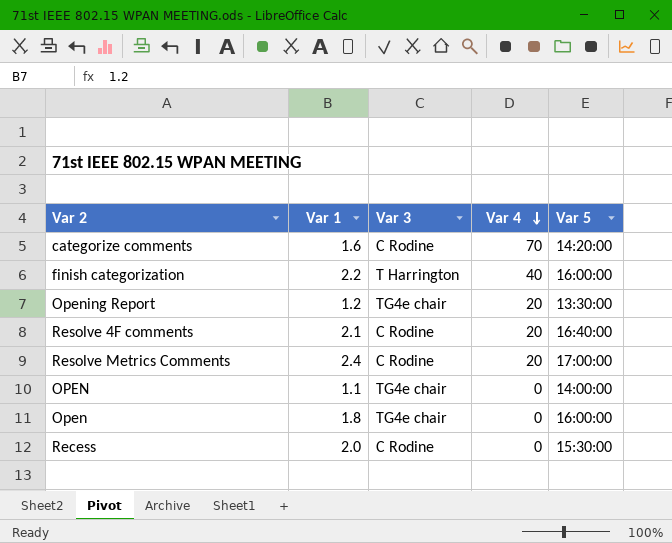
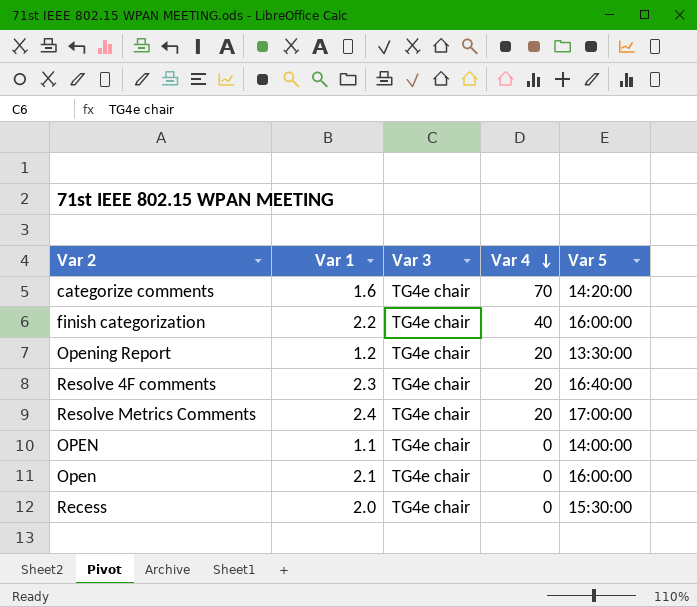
categorize comments | Var 3: C Rodine -> TG4e chair
finish categorization | Var 3: T Harrington -> TG4e chair
Resolve 4F comments | Var 1: 2.1 -> 2.3
Resolve 4F comments | Var 3: C Rodine -> TG4e chair
Resolve Metrics Comments | Var 3: C Rodine -> TG4e chair
Open | Var 1: 1.8 -> 2.1
Recess | Var 3: C Rodine -> TG4e chair

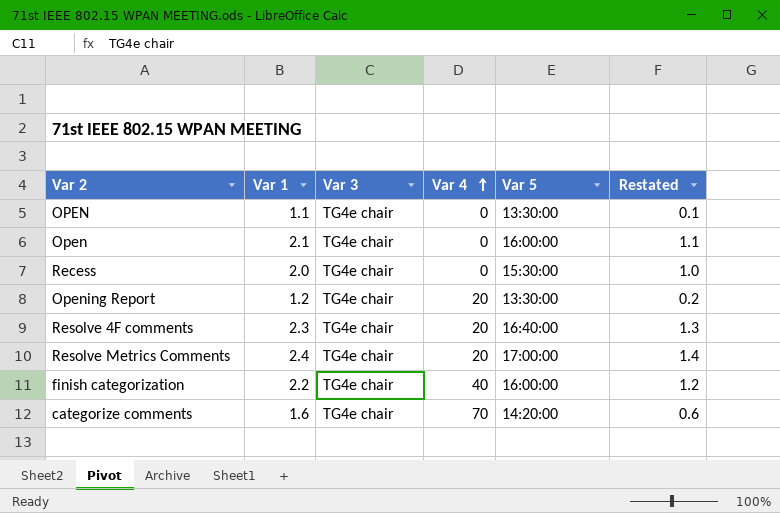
row order: Var 4 descending -> Var 4 ascending
column Restated | formula: none -> [Var 1] - 1
OPEN | Var 5: 14:00:00 -> 13:30:00

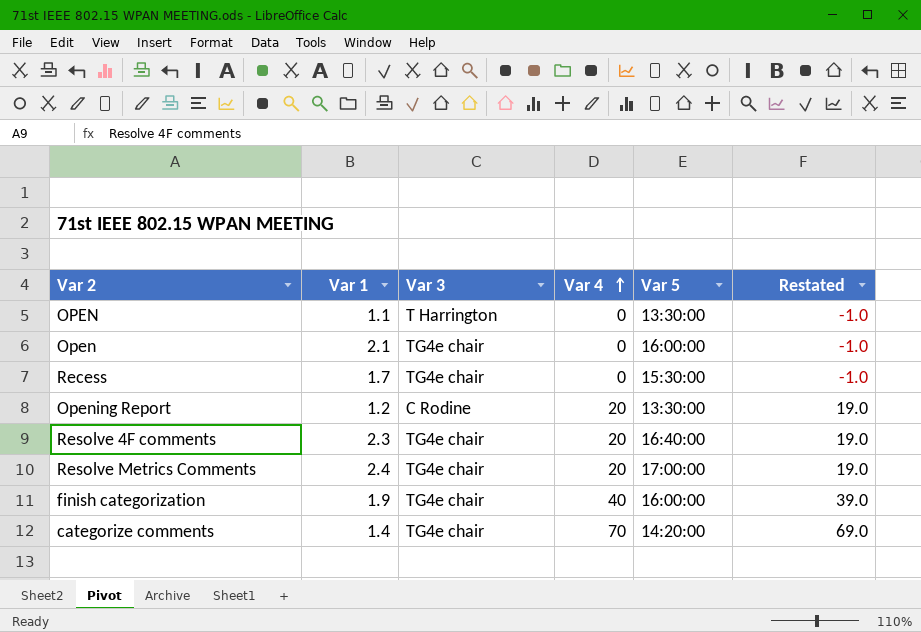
column Restated | formula: [Var 1] - 1 -> [Var 4] - 1
OPEN | Var 3: TG4e chair -> T Harrington
Recess | Var 1: 2.0 -> 1.7
Opening Report | Var 3: TG4e chair -> C Rodine
finish categorization | Var 1: 2.2 -> 1.9
categorize comments | Var 1: 1.6 -> 1.4

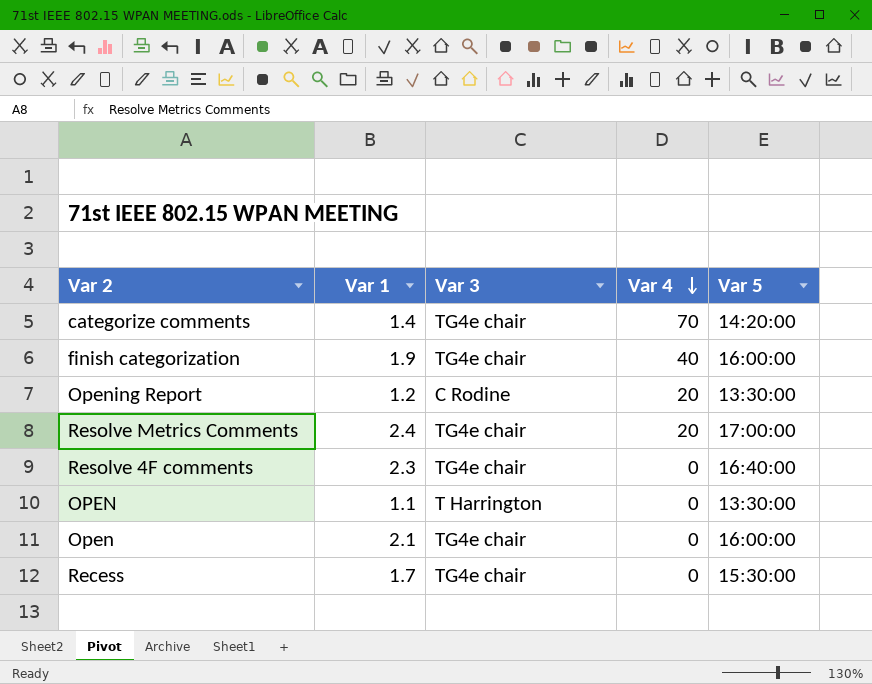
row order: Var 4 ascending -> Var 4 descending
column Restated | formula: [Var 4] - 1 -> none
Resolve 4F comments | Var 4: 20 -> 0

